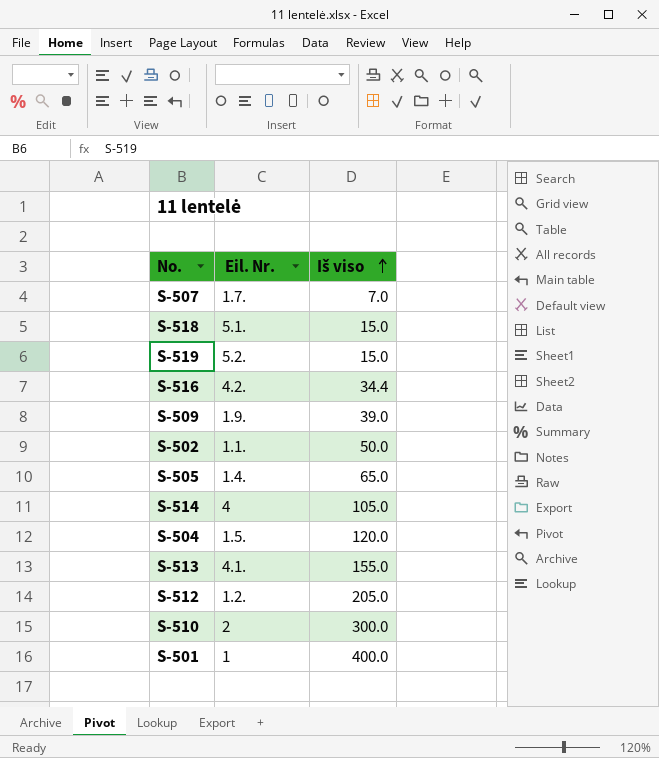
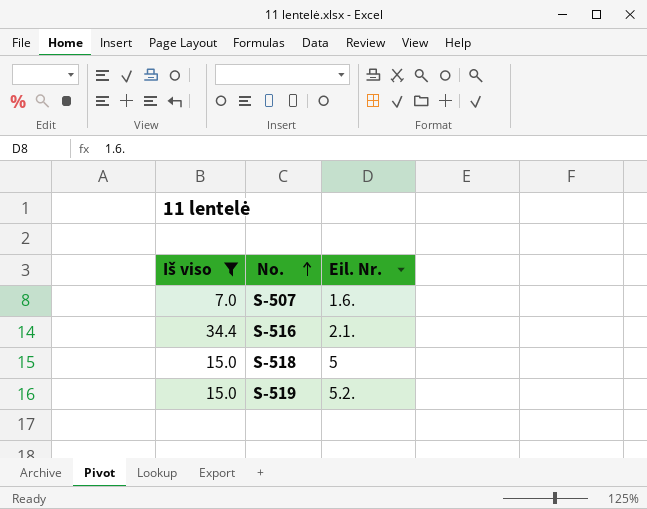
filter: none -> Iš viso <= 34.4
row order: Iš viso ascending -> No. ascending
column Iš viso | position: 3 -> 1
S-507 | Eil. Nr.: 1.7. -> 1.6.
S-516 | Eil. Nr.: 4.2. -> 2.1.
S-518 | Eil. Nr.: 5.1. -> 5

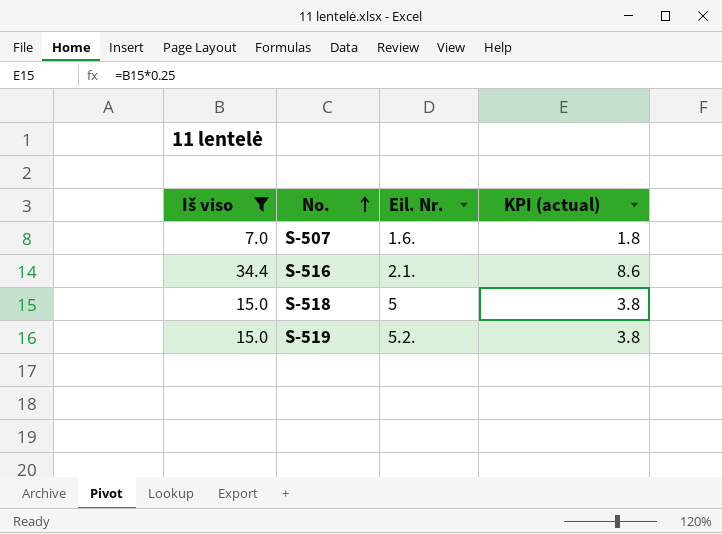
column KPI (actual) | formula: none -> [Iš viso] * 0.25

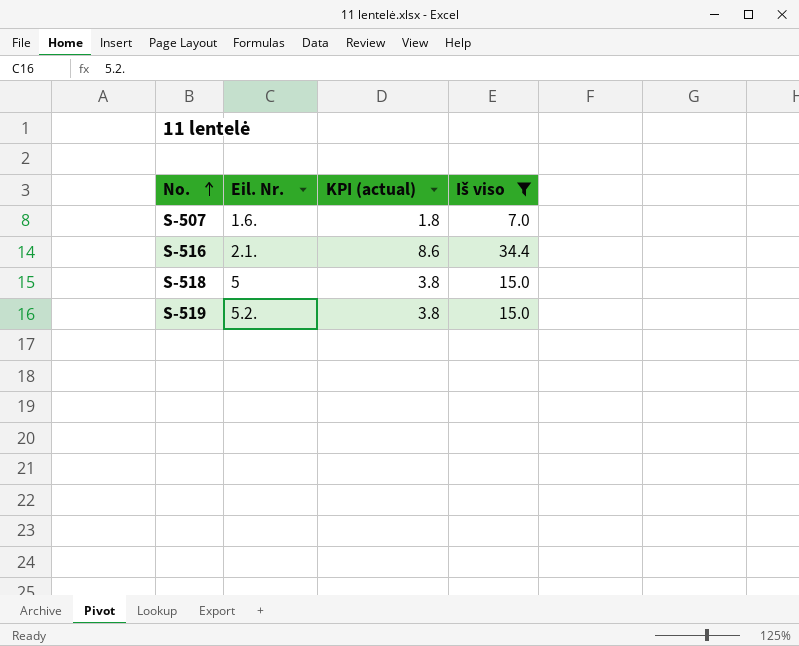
column Iš viso | position: 1 -> 4

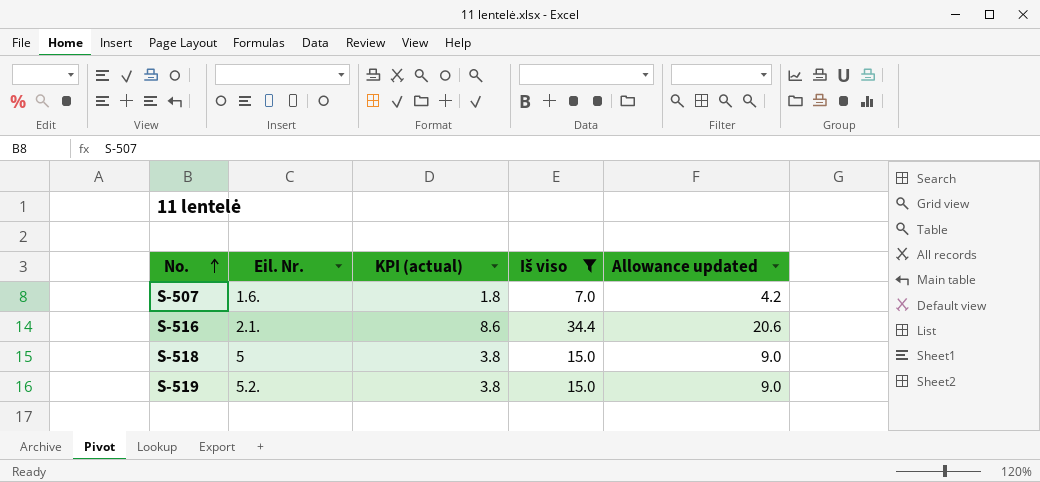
column Allowance updated | formula: none -> [Iš viso] * 0.6

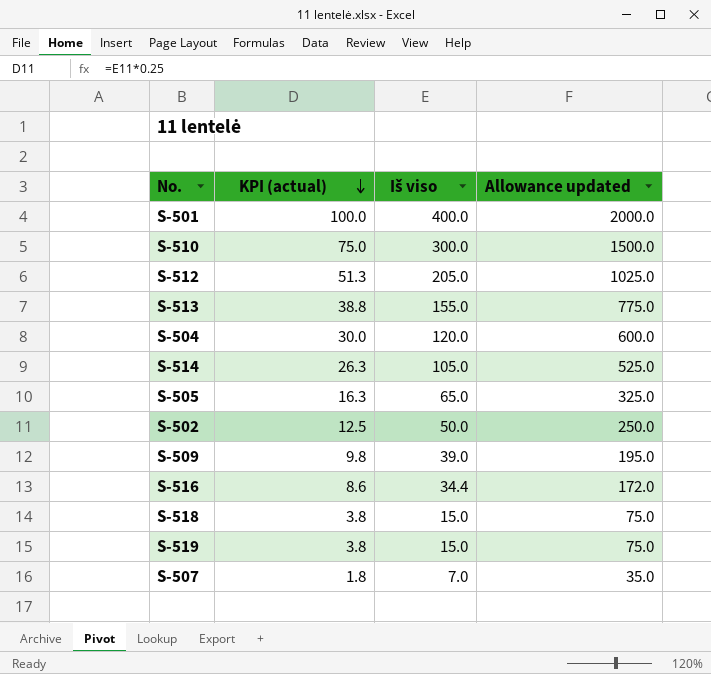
filter: Iš viso <= 34.4 -> none
row order: No. ascending -> KPI (actual) descending
column Eil. Nr. | position: 2 -> none
column Allowance updated | formula: [Iš viso] * 0.6 -> [Iš viso] * 5

